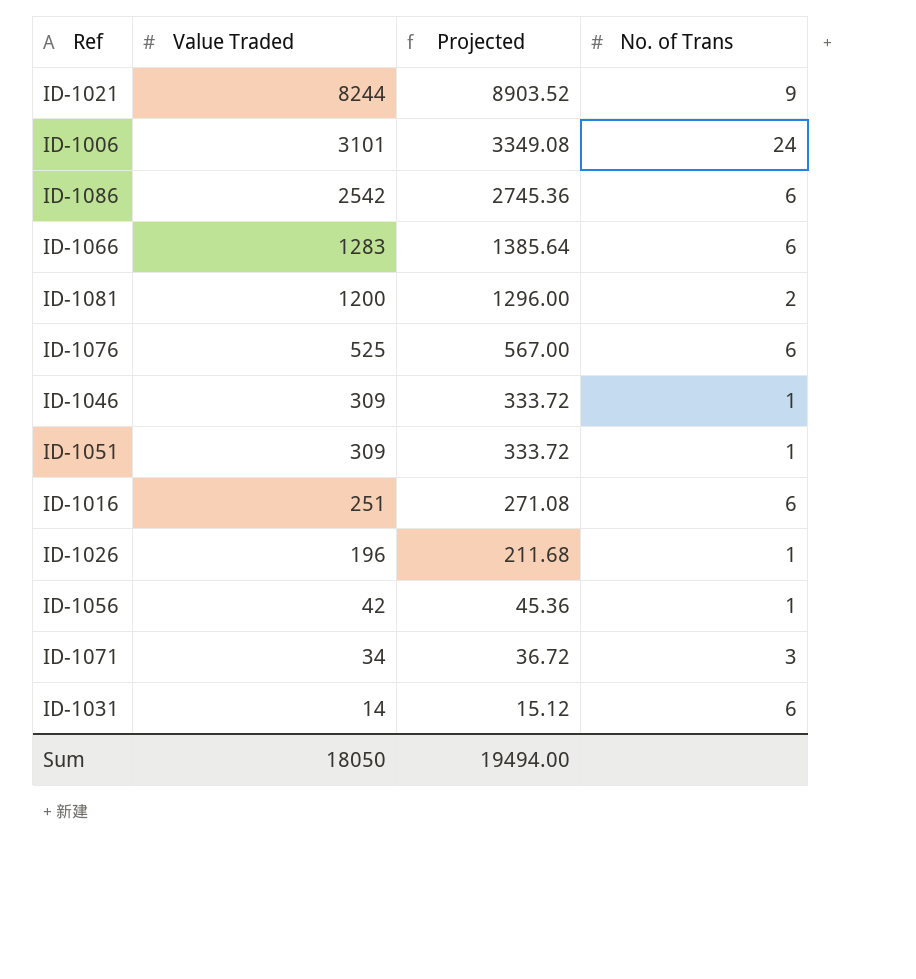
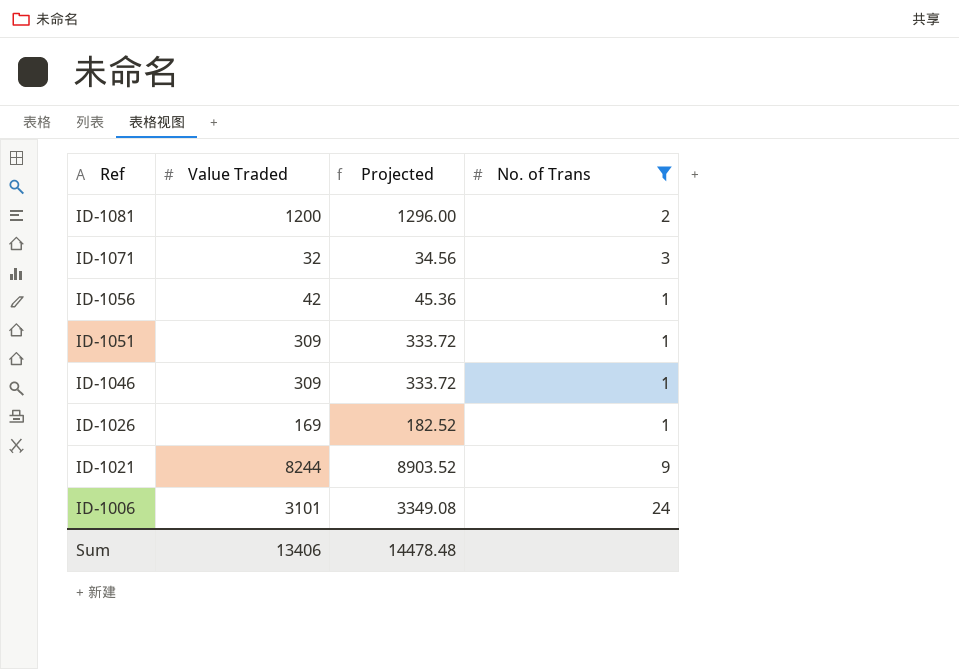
filter: none -> No. of Trans != 6
row order: Value Traded descending -> Ref descending
ID-1071 | Value Traded: 34 -> 32
ID-1071 | Projected: 36.72 -> 34.56
ID-1026 | Value Traded: 196 -> 169
ID-1026 | Projected: 211.68 -> 182.52
Sum | Value Traded: 18050 -> 13406
Sum | Projected: 19494.00 -> 14478.48

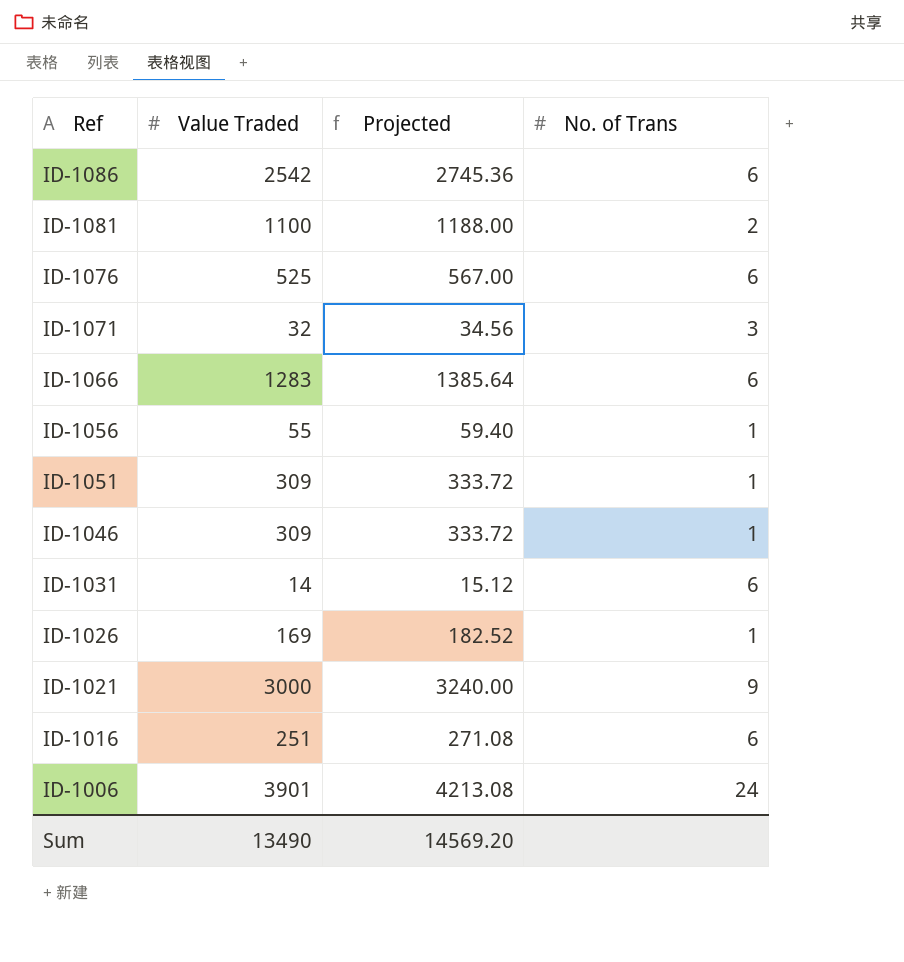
filter: No. of Trans != 6 -> none
ID-1081 | Value Traded: 1200 -> 1100
ID-1081 | Projected: 1296.00 -> 1188.00
ID-1056 | Value Traded: 42 -> 55
ID-1056 | Projected: 45.36 -> 59.40
ID-1021 | Value Traded: 8244 -> 3000
ID-1021 | Projected: 8903.52 -> 3240.00
ID-1006 | Value Traded: 3101 -> 3901
ID-1006 | Projected: 3349.08 -> 4213.08
Sum | Value Traded: 13406 -> 13490
Sum | Projected: 14478.48 -> 14569.20

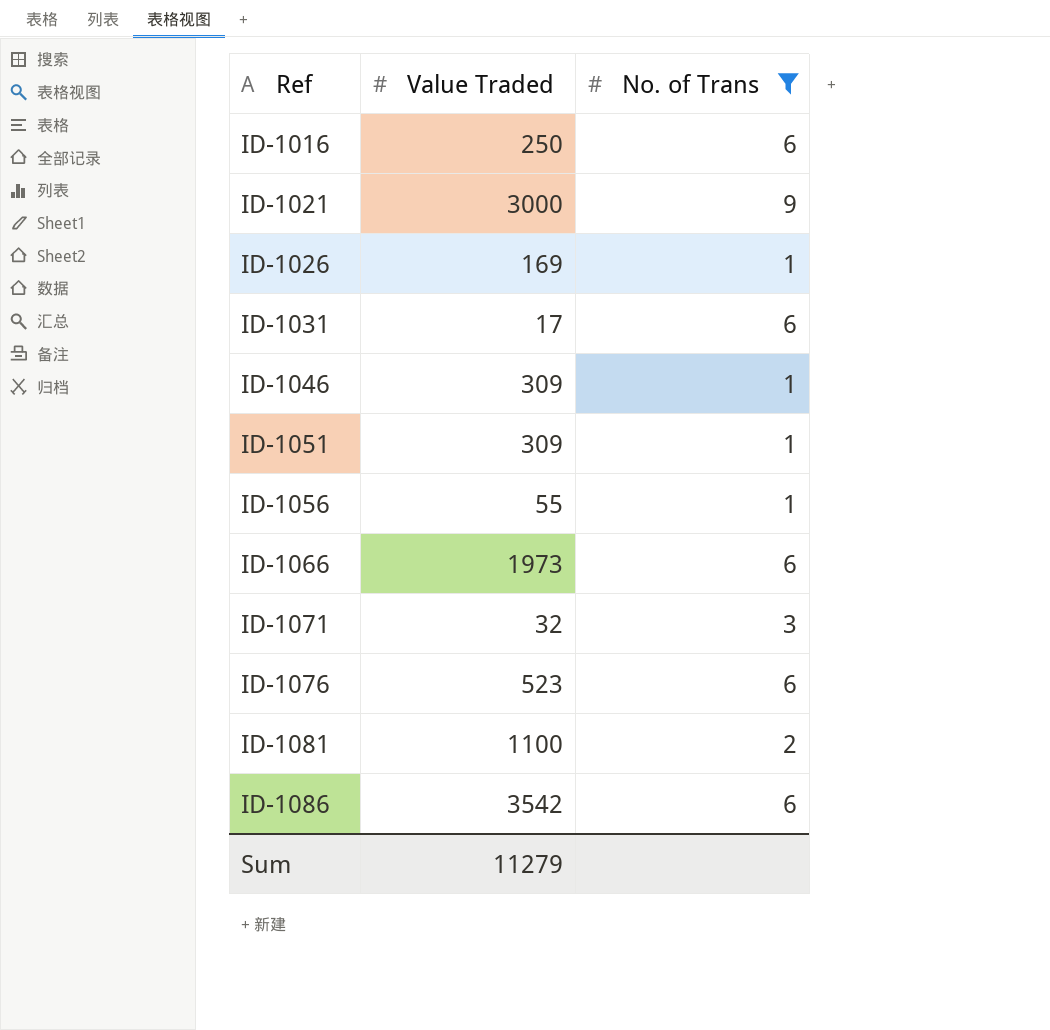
filter: none -> No. of Trans != 24
row order: Ref descending -> Ref ascending
column Projected | formula: [Value Traded] * 1.08 -> none
ID-1016 | Value Traded: 251 -> 250
ID-1031 | Value Traded: 14 -> 17
ID-1066 | Value Traded: 1283 -> 1973
ID-1076 | Value Traded: 525 -> 523
ID-1086 | Value Traded: 2542 -> 3542
Sum | Value Traded: 13490 -> 11279

